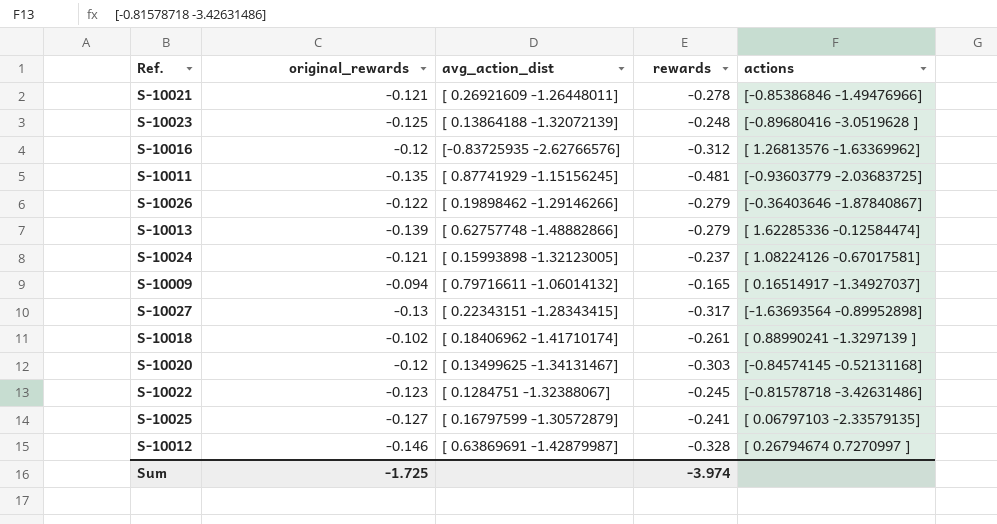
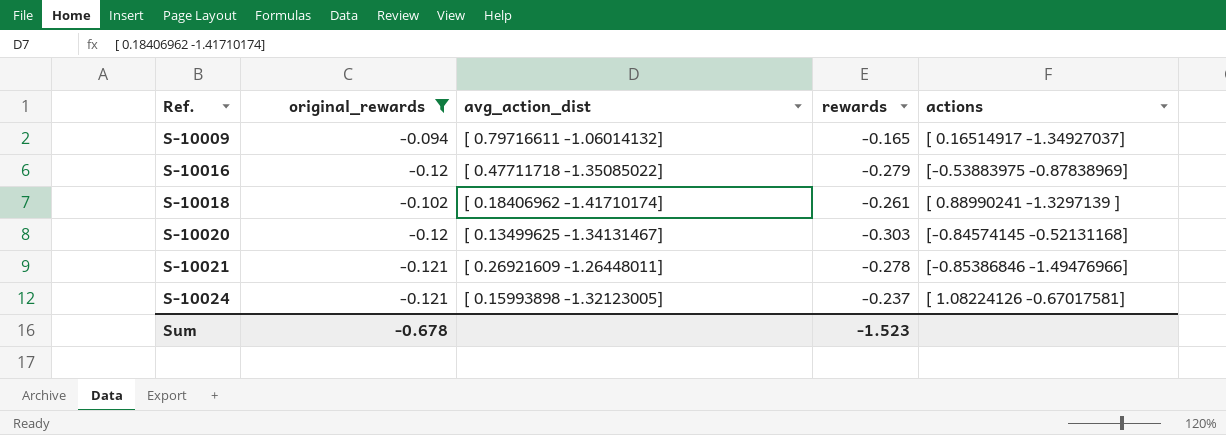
filter: none -> original_rewards >= -0.121
row order: none -> Ref. ascending
S-10016 | avg_action_dist: [-0.83725935 -2.62766576] -> [ 0.47711718 -1.35085022]
S-10016 | rewards: -0.312 -> -0.279
S-10016 | actions: [ 1.26813576 -1.63369962] -> [-0.53883975 -0.87838969]
Sum | original_rewards: -1.725 -> -0.678
Sum | rewards: -3.974 -> -1.523

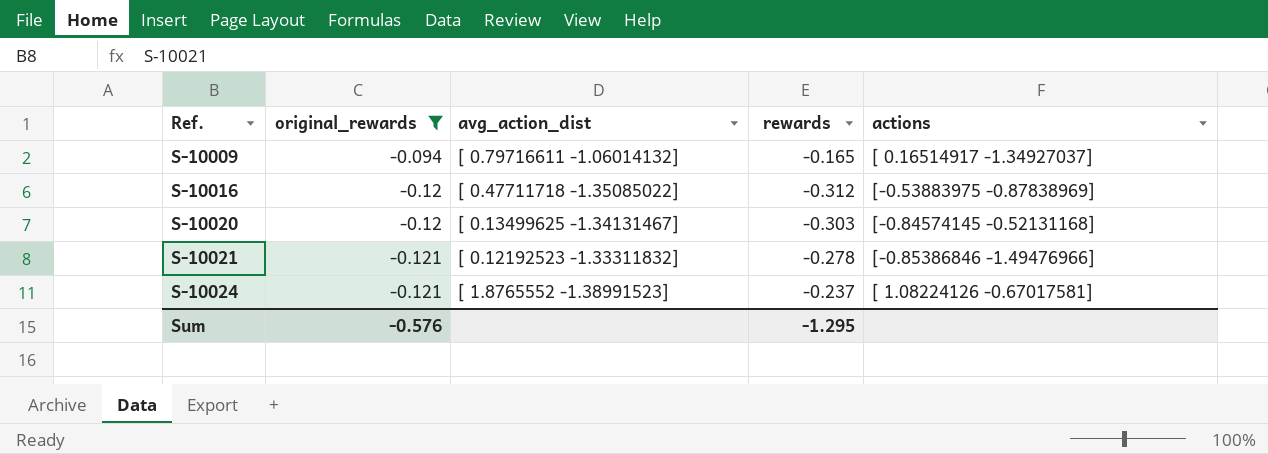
row S-10018: -0.102 | [ 0.18406962 -1.41710174] | -0.261 | [ 0.88990241 -1.3297139 ] -> none
S-10016 | rewards: -0.279 -> -0.312
S-10021 | avg_action_dist: [ 0.26921609 -1.26448011] -> [ 0.12192523 -1.33311832]
S-10024 | avg_action_dist: [ 0.15993898 -1.32123005] -> [ 1.8765552 -1.38991523]
Sum | original_rewards: -0.678 -> -0.576
Sum | rewards: -1.523 -> -1.295

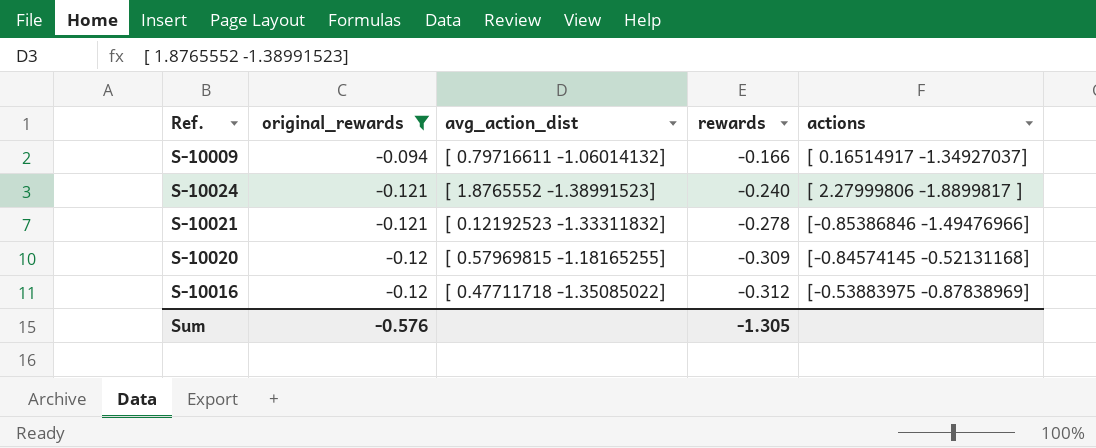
row order: Ref. ascending -> rewards descending
S-10009 | rewards: -0.165 -> -0.166
S-10024 | rewards: -0.237 -> -0.240
S-10024 | actions: [ 1.08224126 -0.67017581] -> [ 2.27999806 -1.8899817 ]
S-10020 | avg_action_dist: [ 0.13499625 -1.34131467] -> [ 0.57969815 -1.18165255]
S-10020 | rewards: -0.303 -> -0.309
Sum | rewards: -1.295 -> -1.305

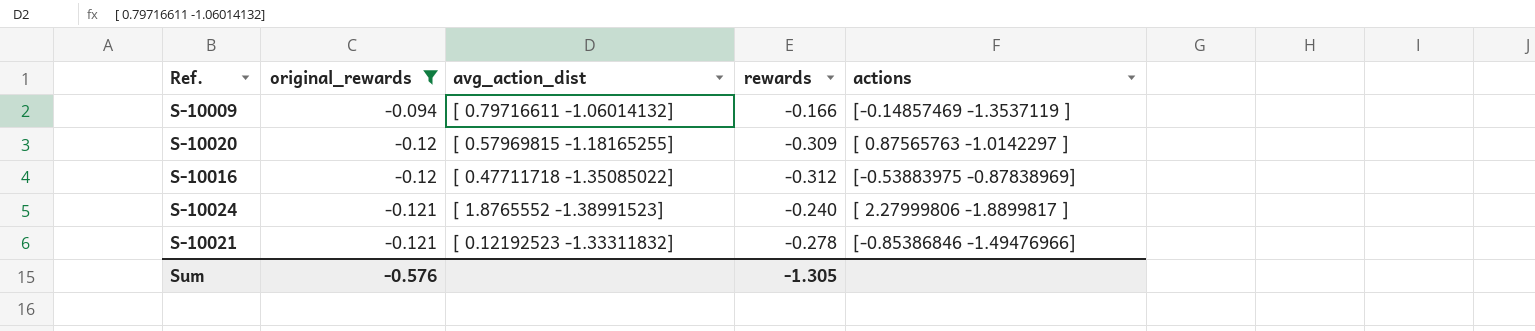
row order: rewards descending -> original_rewards descending
S-10009 | actions: [ 0.16514917 -1.34927037] -> [-0.14857469 -1.3537119 ]
S-10020 | actions: [-0.84574145 -0.52131168] -> [ 0.87565763 -1.0142297 ]

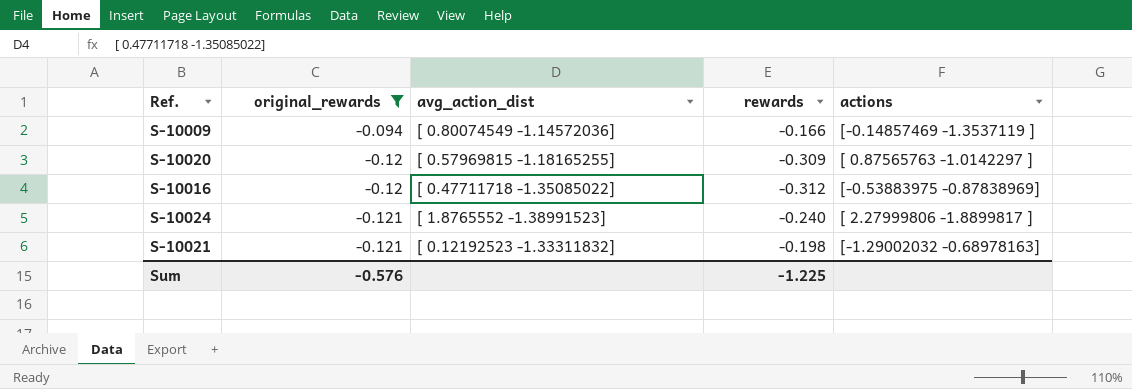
S-10009 | avg_action_dist: [ 0.79716611 -1.06014132] -> [ 0.80074549 -1.14572036]
S-10021 | rewards: -0.278 -> -0.198
S-10021 | actions: [-0.85386846 -1.49476966] -> [-1.29002032 -0.68978163]
Sum | rewards: -1.305 -> -1.225

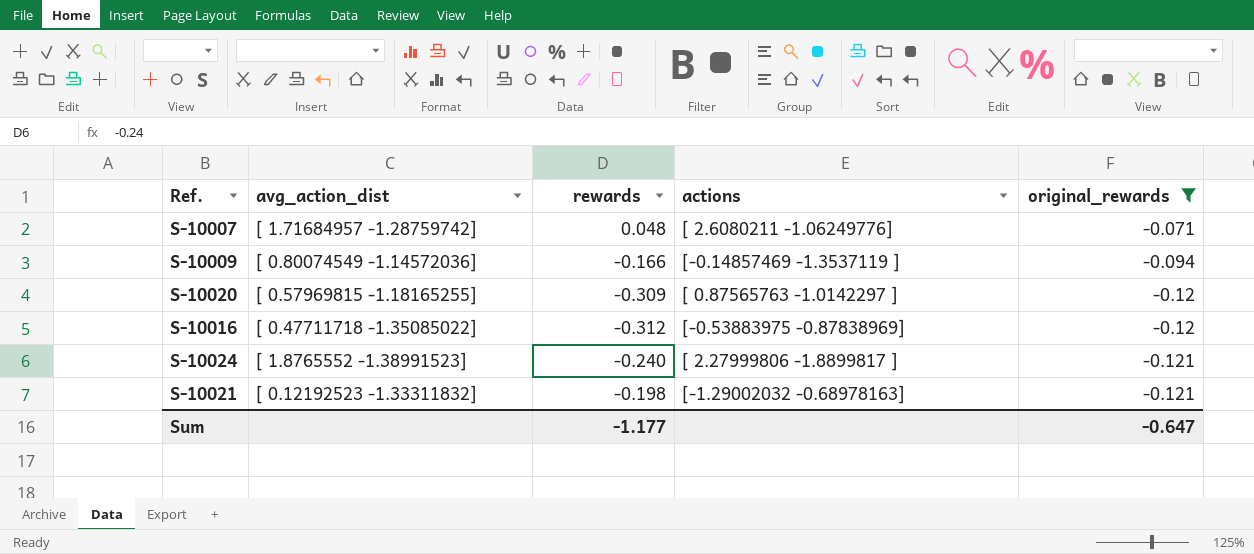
column original_rewards | position: 2 -> 5
row S-10007: none -> [ 1.71684957 -1.28759742] | 0.048 | [ 2.6080211 -1.06249776] | -0.071
Sum | rewards: -1.225 -> -1.177
Sum | original_rewards: -0.576 -> -0.647

